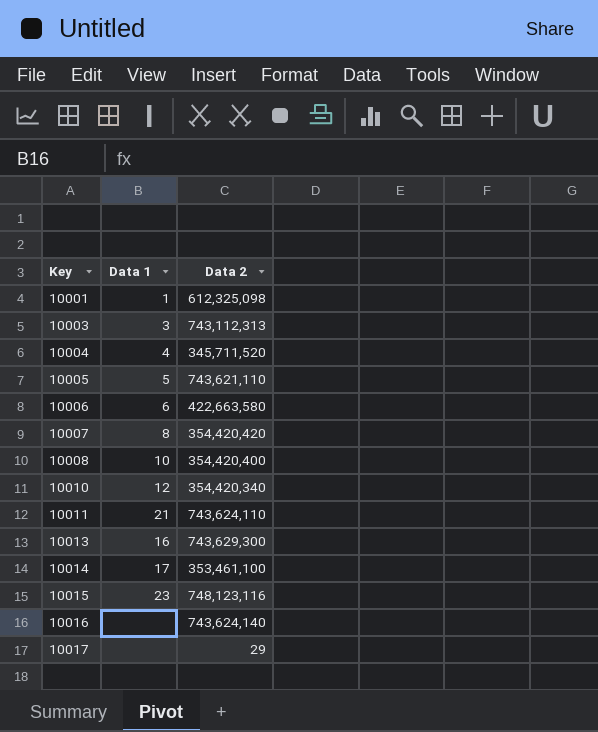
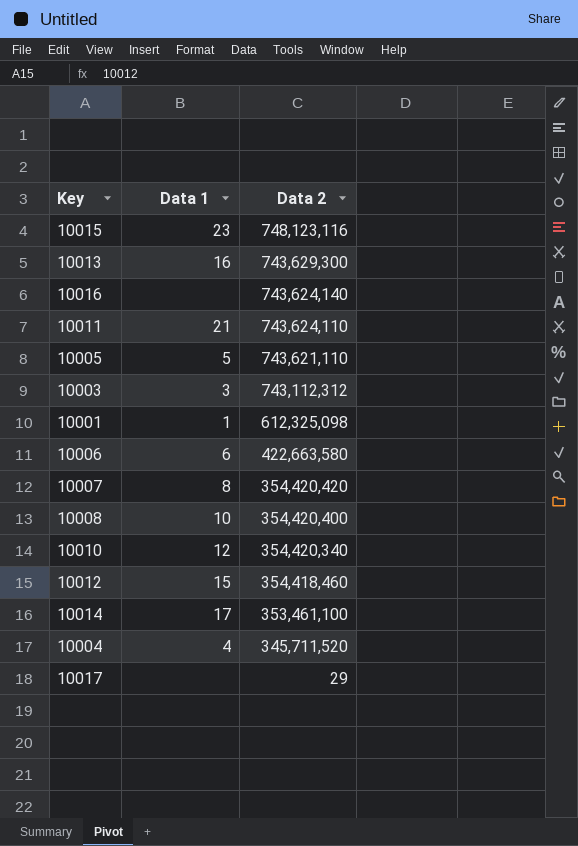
row order: Key ascending -> Data 2 descending
10003 | Data 2: 743,112,313 -> 743,112,312
row 10012: none -> 15 | 354,418,460

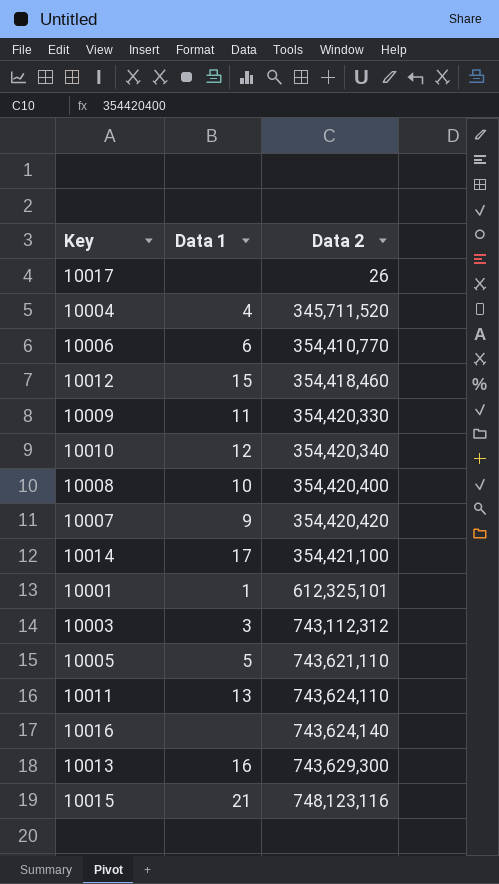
row order: Data 2 descending -> Data 2 ascending
10017 | Data 2: 29 -> 26
10006 | Data 2: 422,663,580 -> 354,410,770
row 10009: none -> 11 | 354,420,330
10007 | Data 1: 8 -> 9
10014 | Data 2: 353,461,100 -> 354,421,100
10001 | Data 2: 612,325,098 -> 612,325,101
10011 | Data 1: 21 -> 13
10015 | Data 1: 23 -> 21

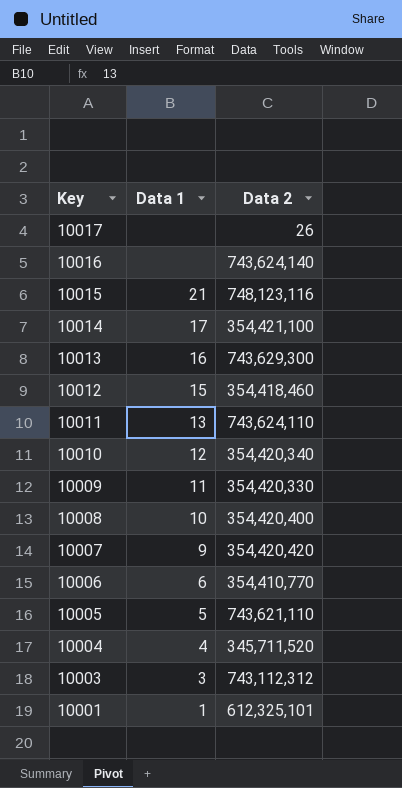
row order: Data 2 ascending -> Key descending

